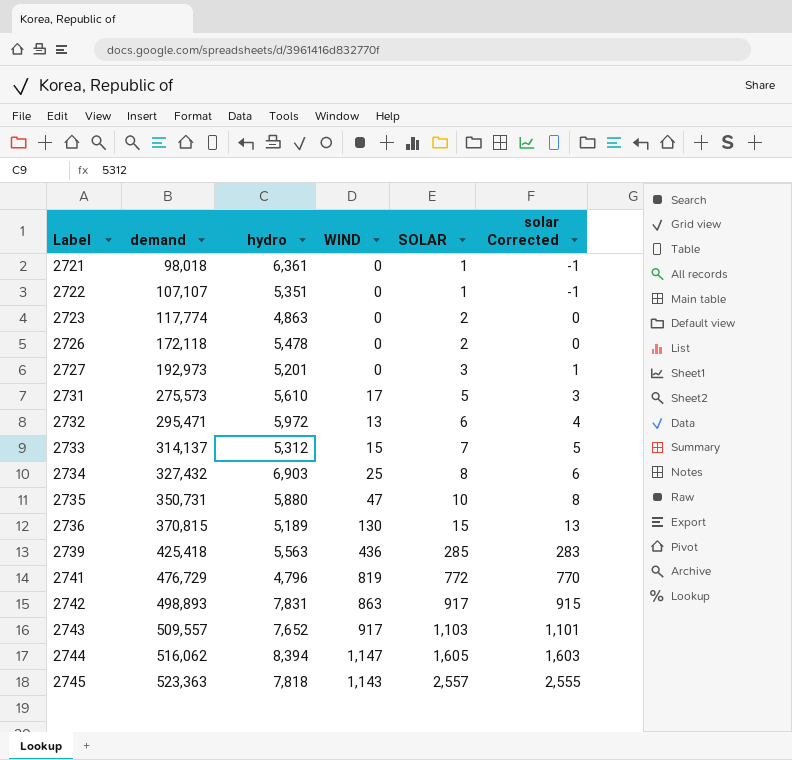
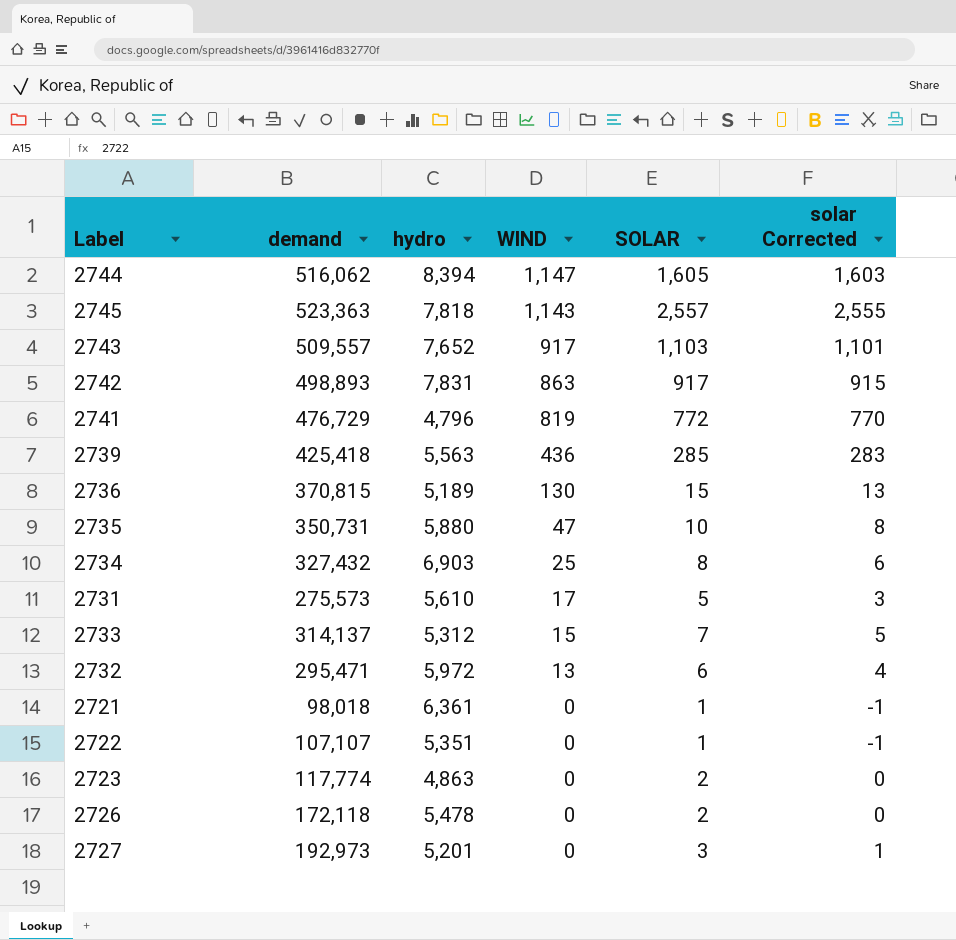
row order: Label ascending -> WIND descending

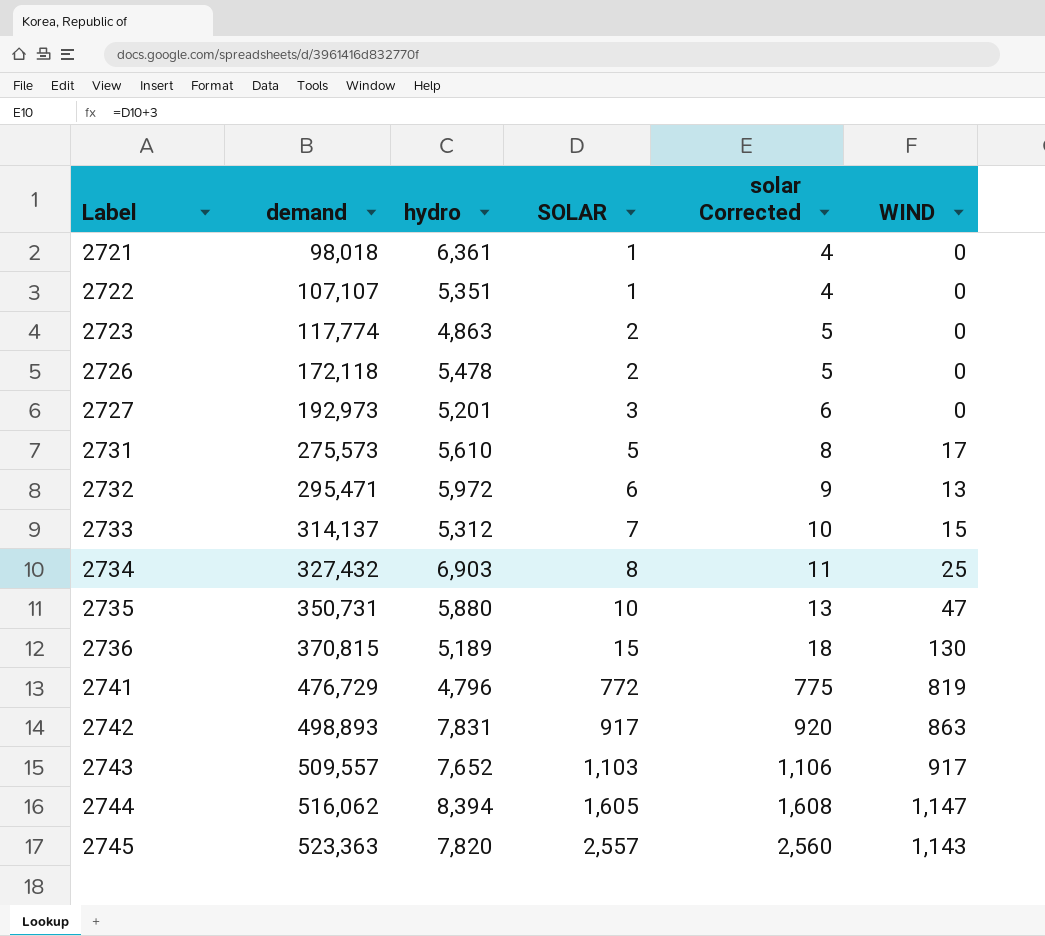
row order: WIND descending -> Label ascending
column solar Corrected | formula: [SOLAR] - 2 -> [SOLAR] + 3
column WIND | position: 4 -> 6
row 2739: 425,418 | 5,563 | 436 | 285 | 283 -> none
2745 | hydro: 7,818 -> 7,820

